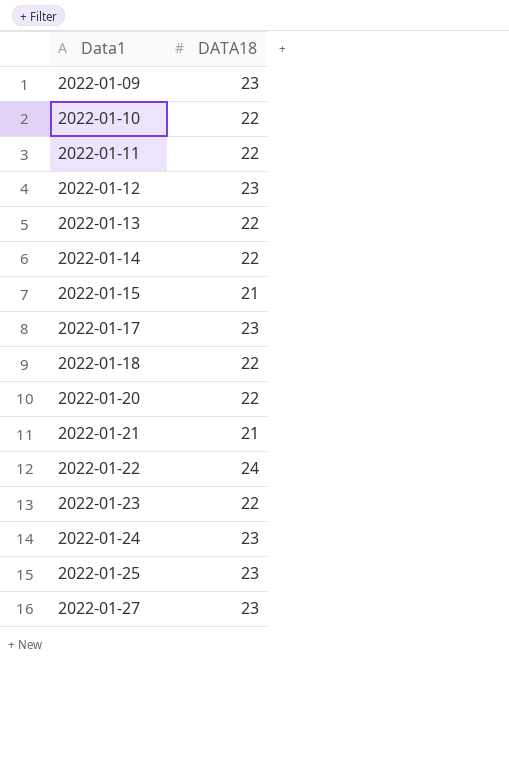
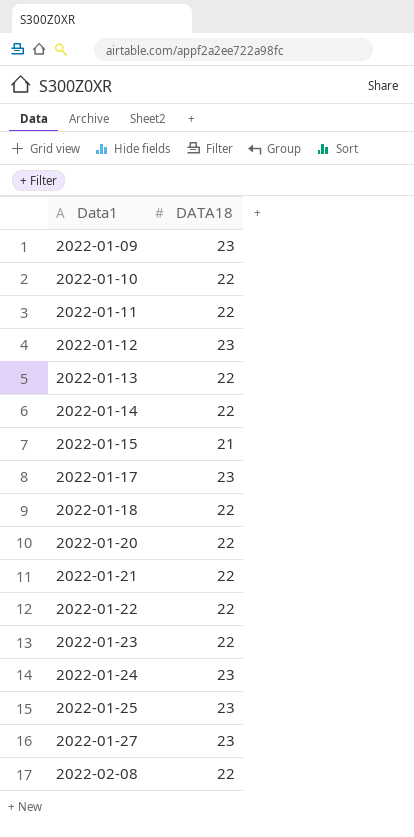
2022-01-21 | DATA18: 21 -> 22
2022-01-22 | DATA18: 24 -> 22
row 2022-02-08: none -> 22

